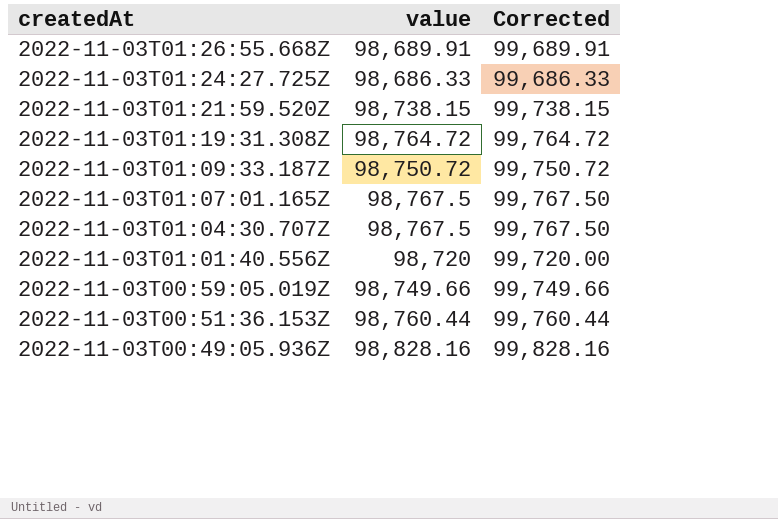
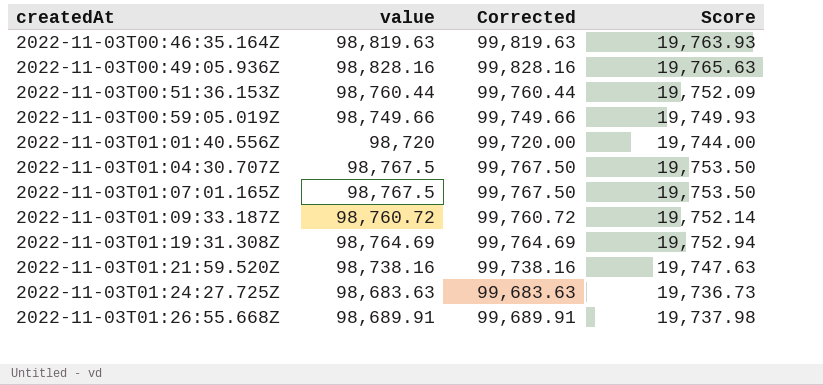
row order: createdAt descending -> createdAt ascending
column Score | formula: none -> [value] * 0.2
row 2022-11-03T00:46:35.164Z: none -> 98,819.63 | 99,819.63 | 19,763.93
2022-11-03T01:09:33.187Z | value: 98,750.72 -> 98,760.72
2022-11-03T01:09:33.187Z | Corrected: 99,750.72 -> 99,760.72
2022-11-03T01:19:31.308Z | value: 98,764.72 -> 98,764.69
2022-11-03T01:19:31.308Z | Corrected: 99,764.72 -> 99,764.69
2022-11-03T01:21:59.520Z | value: 98,738.15 -> 98,738.16
2022-11-03T01:21:59.520Z | Corrected: 99,738.15 -> 99,738.16
2022-11-03T01:24:27.725Z | value: 98,686.33 -> 98,683.63
2022-11-03T01:24:27.725Z | Corrected: 99,686.33 -> 99,683.63

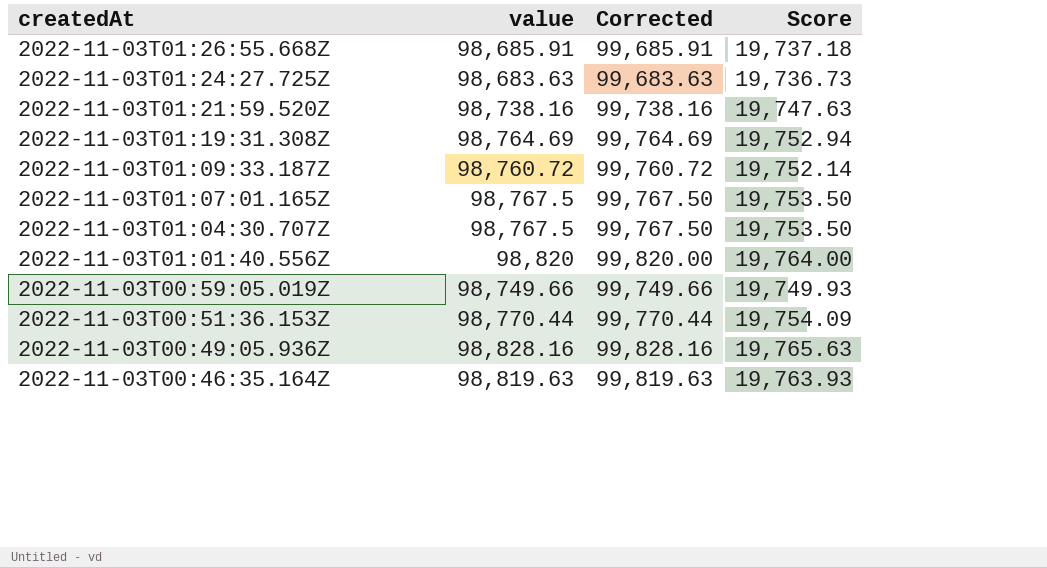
row order: createdAt ascending -> createdAt descending
2022-11-03T01:26:55.668Z | value: 98,689.91 -> 98,685.91
2022-11-03T01:26:55.668Z | Corrected: 99,689.91 -> 99,685.91
2022-11-03T01:26:55.668Z | Score: 19,737.98 -> 19,737.18
2022-11-03T01:01:40.556Z | value: 98,720 -> 98,820
2022-11-03T01:01:40.556Z | Corrected: 99,720.00 -> 99,820.00
2022-11-03T01:01:40.556Z | Score: 19,744.00 -> 19,764.00
2022-11-03T00:51:36.153Z | value: 98,760.44 -> 98,770.44
2022-11-03T00:51:36.153Z | Corrected: 99,760.44 -> 99,770.44
2022-11-03T00:51:36.153Z | Score: 19,752.09 -> 19,754.09

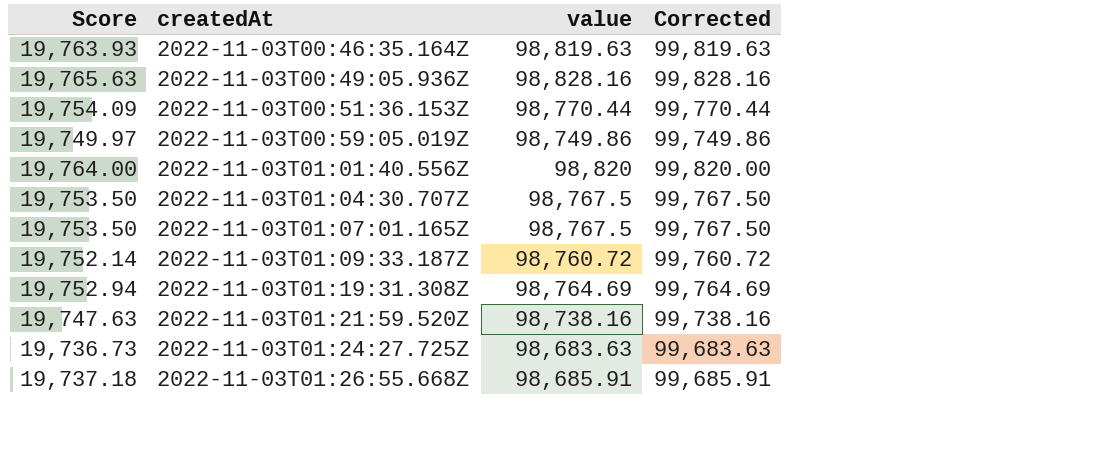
row order: createdAt descending -> createdAt ascending
column Score | position: 4 -> 1
2022-11-03T00:59:05.019Z | Score: 19,749.93 -> 19,749.97
2022-11-03T00:59:05.019Z | value: 98,749.66 -> 98,749.86
2022-11-03T00:59:05.019Z | Corrected: 99,749.66 -> 99,749.86

